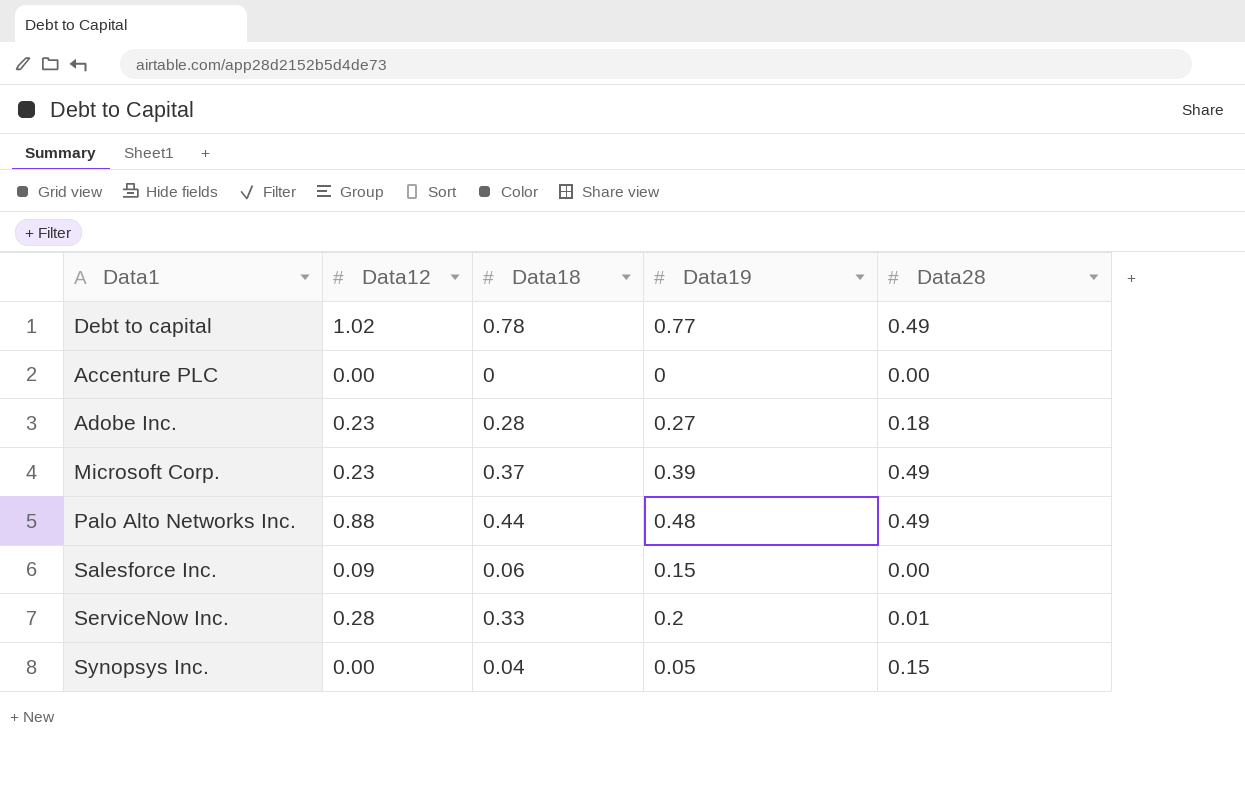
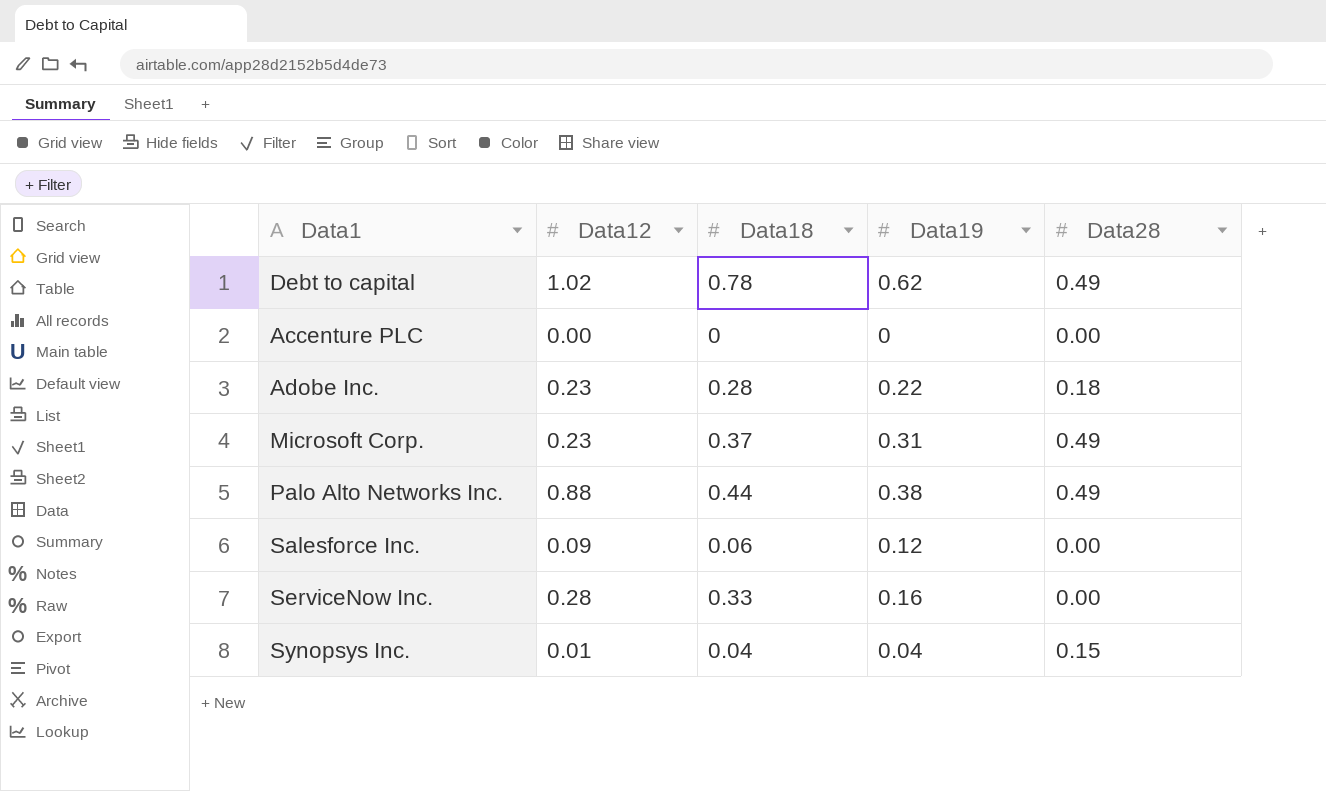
Debt to capital | Data19: 0.77 -> 0.62
Adobe Inc. | Data19: 0.27 -> 0.22
Microsoft Corp. | Data19: 0.39 -> 0.31
Palo Alto Networks Inc. | Data19: 0.48 -> 0.38
Salesforce Inc. | Data19: 0.15 -> 0.12
ServiceNow Inc. | Data19: 0.2 -> 0.16
ServiceNow Inc. | Data28: 0.01 -> 0.00
Synopsys Inc. | Data12: 0.00 -> 0.01
Synopsys Inc. | Data19: 0.05 -> 0.04

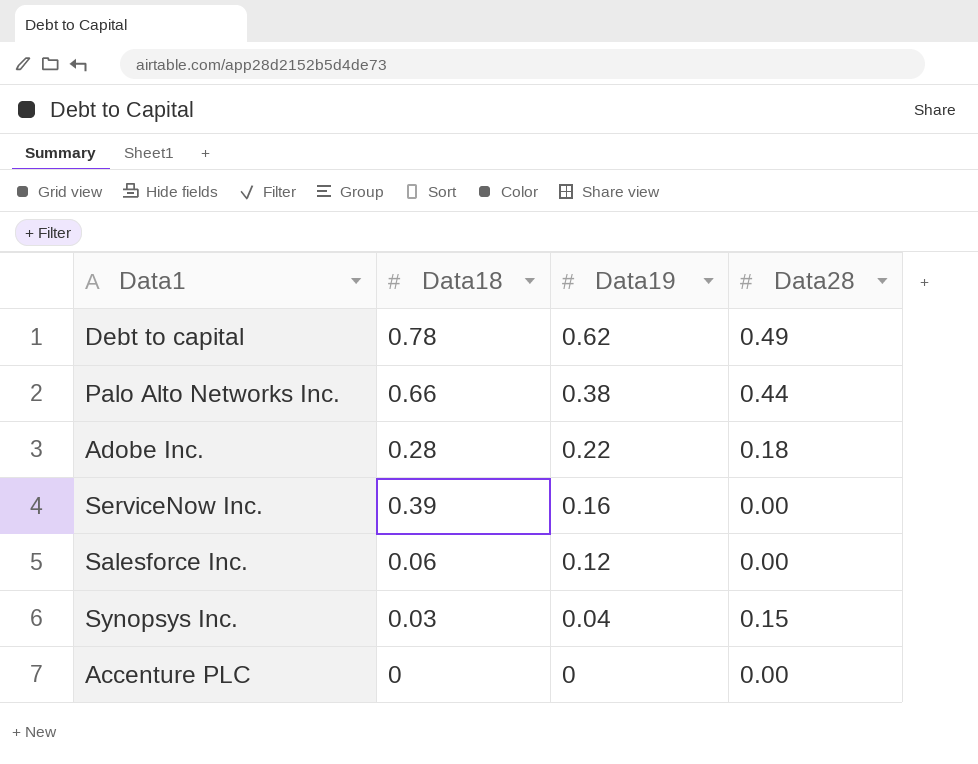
row order: none -> Data19 descending
column Data12 | position: 2 -> none
row Microsoft Corp.: 0.23 | 0.37 | 0.31 | 0.49 -> none
Palo Alto Networks Inc. | Data18: 0.44 -> 0.66
Palo Alto Networks Inc. | Data28: 0.49 -> 0.44
ServiceNow Inc. | Data18: 0.33 -> 0.39
Synopsys Inc. | Data18: 0.04 -> 0.03

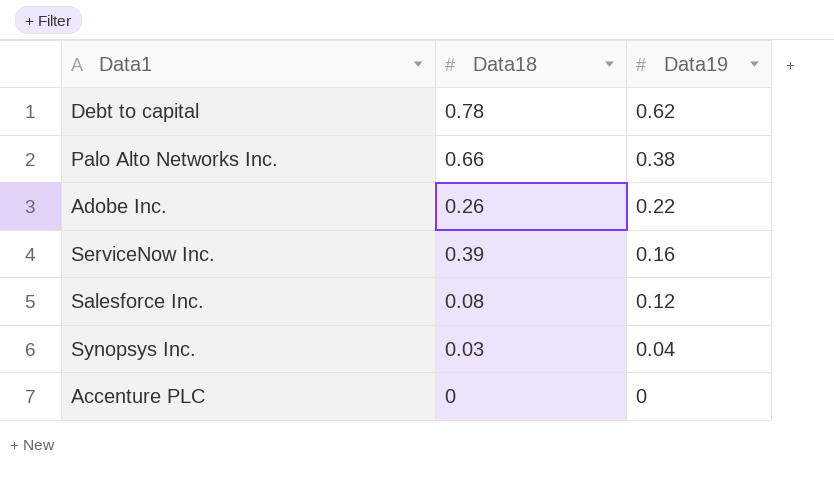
column Data28 | position: 4 -> none
Adobe Inc. | Data18: 0.28 -> 0.26
Salesforce Inc. | Data18: 0.06 -> 0.08

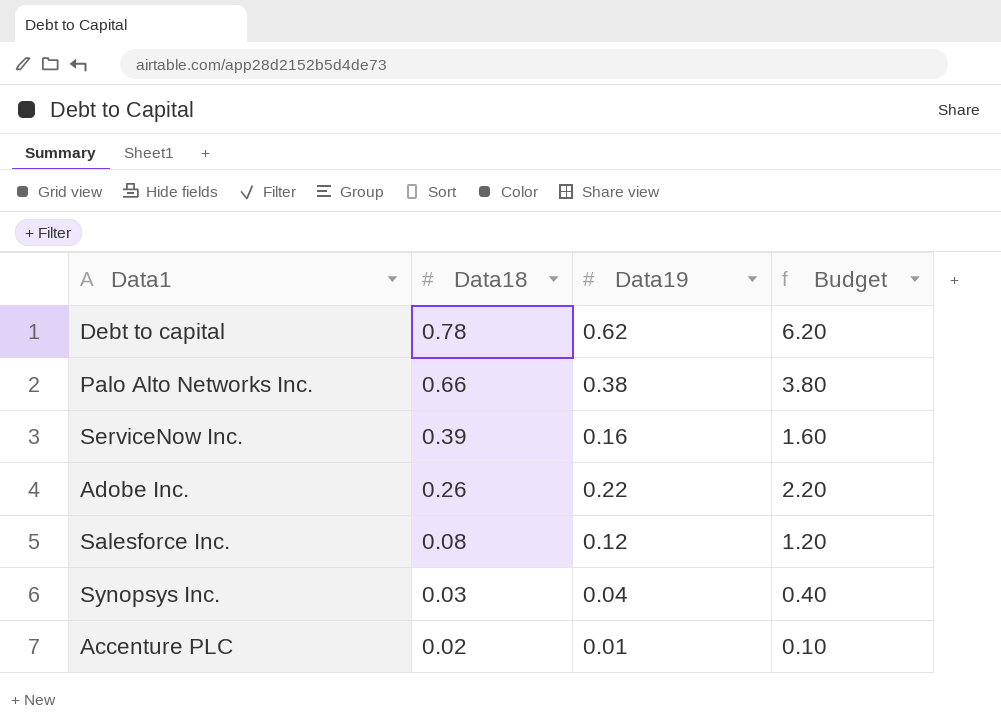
row order: Data19 descending -> Data18 descending
column Budget | formula: none -> [Data19] * 10
Accenture PLC | Data18: 0 -> 0.02
Accenture PLC | Data19: 0 -> 0.01

